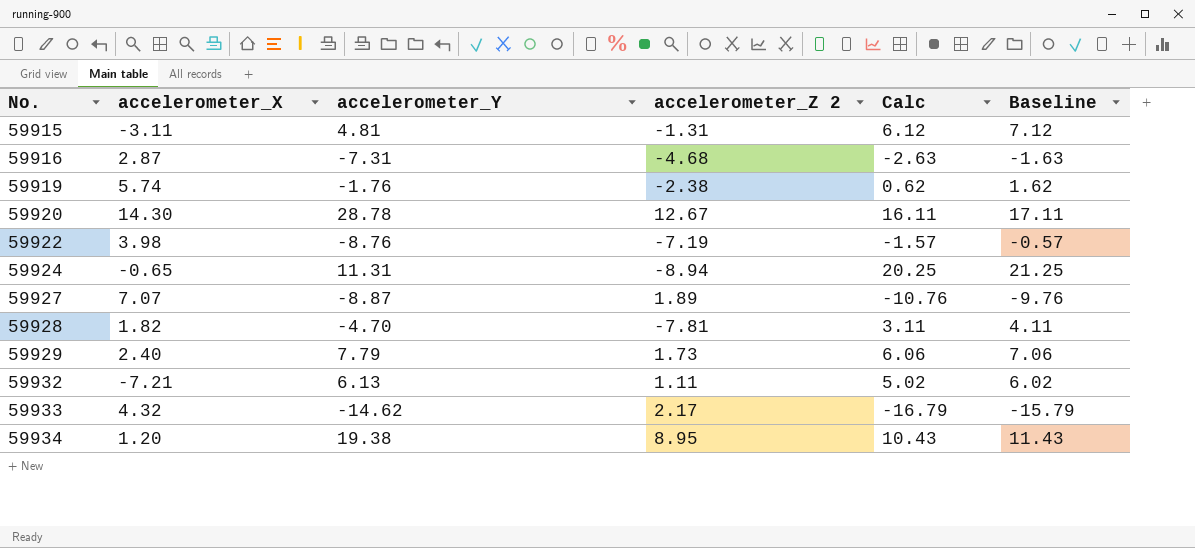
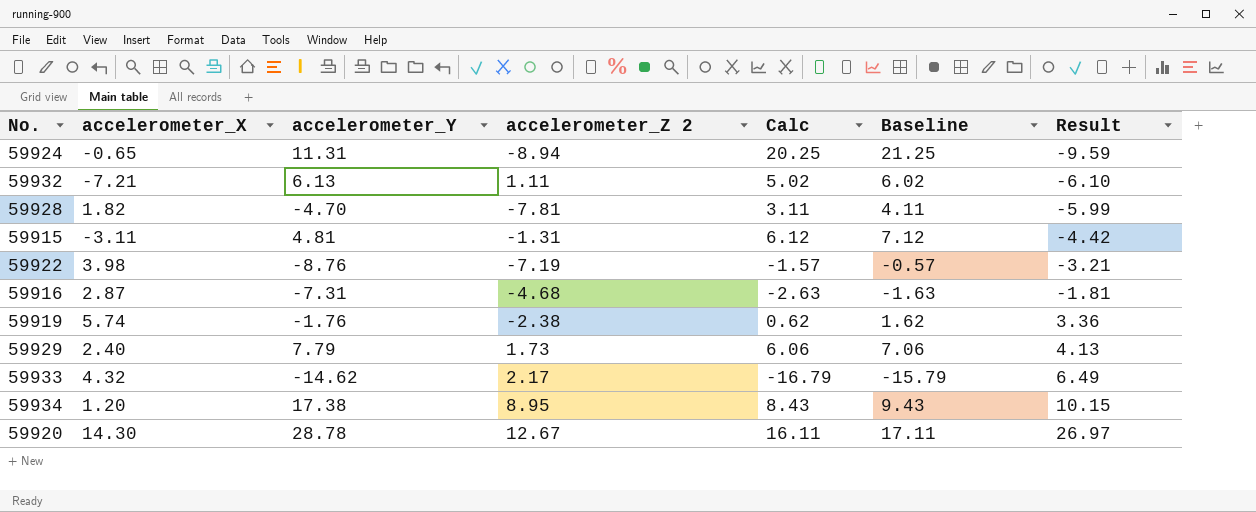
row order: No. ascending -> Result ascending
column Result | formula: none -> [accelerometer_X] + [accelerometer_Z 2]
row 59927: 7.07 | -8.87 | 1.89 | -10.76 | -9.76 -> none
59934 | accelerometer_Y: 19.38 -> 17.38
59934 | Calc: 10.43 -> 8.43
59934 | Baseline: 11.43 -> 9.43

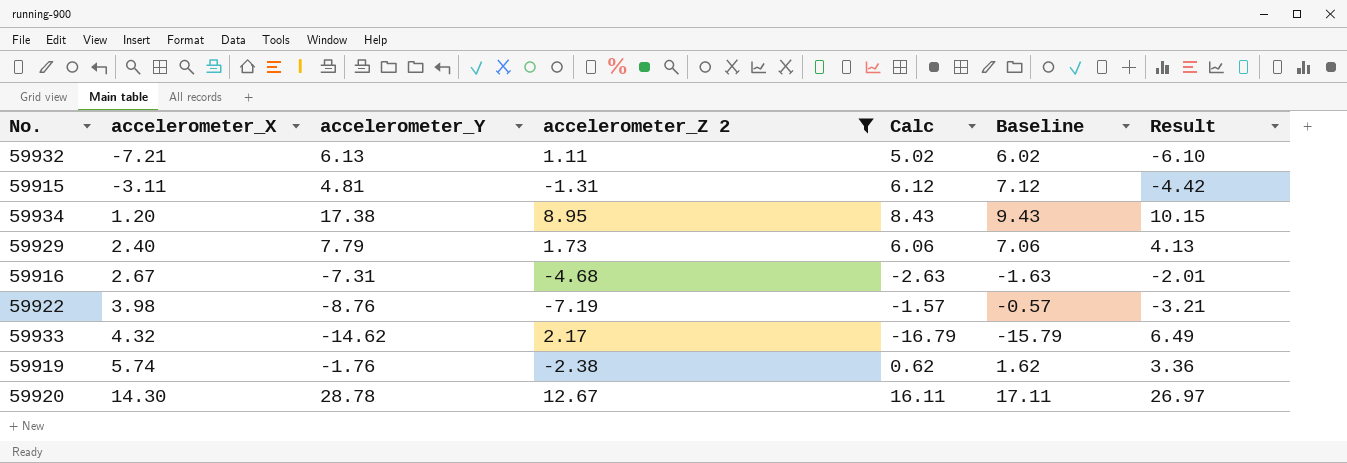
filter: none -> accelerometer_Z 2 >= -7.19
row order: Result ascending -> accelerometer_X ascending
59916 | accelerometer_X: 2.87 -> 2.67
59916 | Result: -1.81 -> -2.01

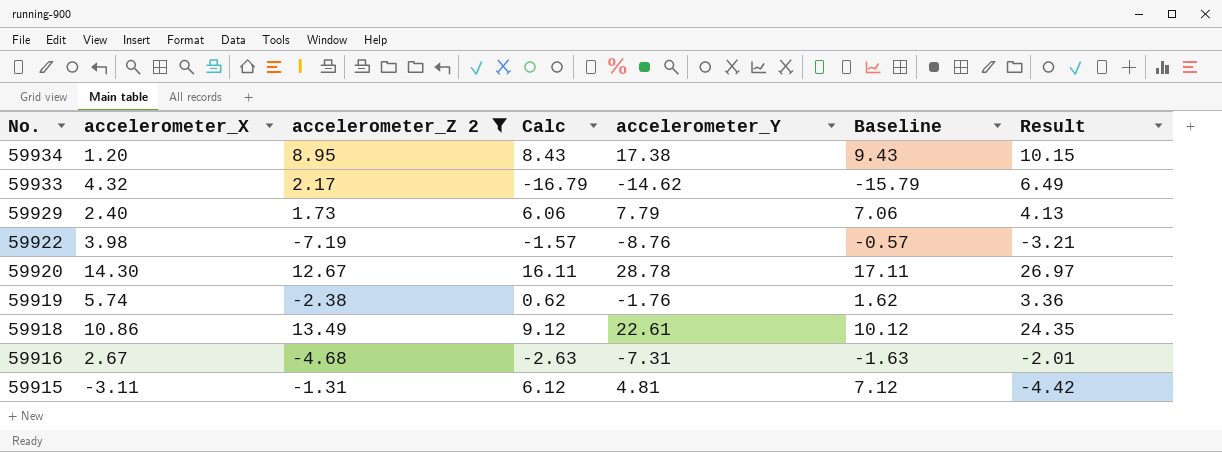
row order: accelerometer_X ascending -> No. descending
column accelerometer_Y | position: 3 -> 5
row 59932: -7.21 | 6.13 | 1.11 | 5.02 | 6.02 | -6.10 -> none
row 59918: none -> 10.86 | 13.49 | 9.12 | 22.61 | 10.12 | 24.35

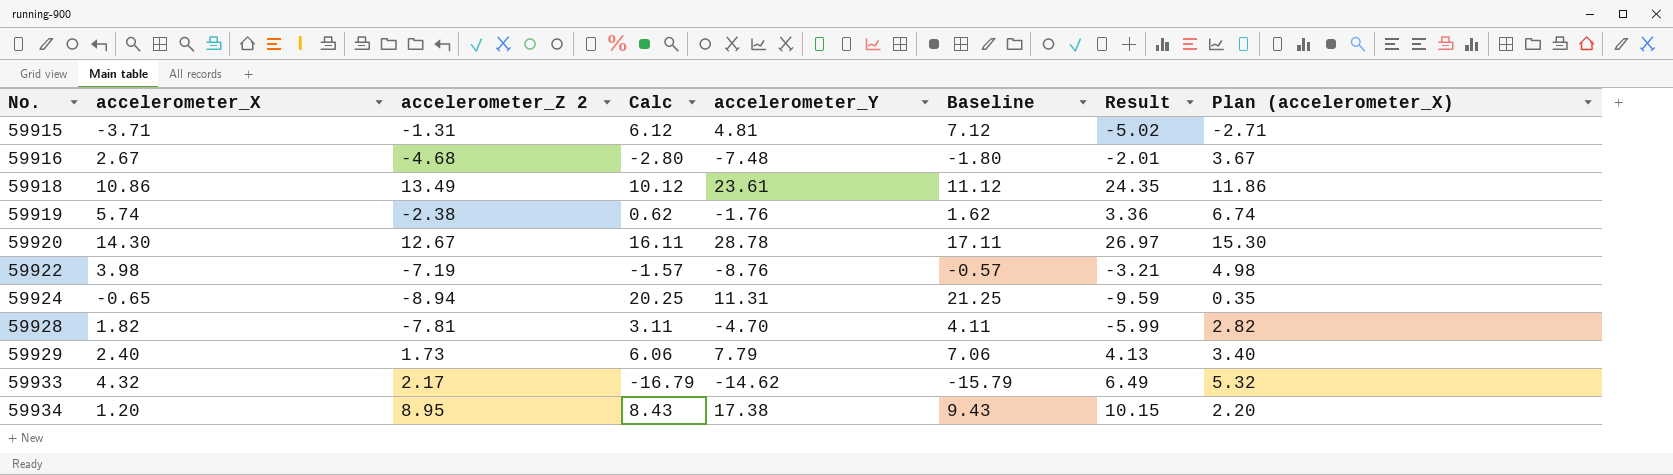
filter: accelerometer_Z 2 >= -7.19 -> none
row order: No. descending -> No. ascending
column Plan (accelerometer_X) | formula: none -> [accelerometer_X] + 1
59915 | accelerometer_X: -3.11 -> -3.71
59915 | Result: -4.42 -> -5.02
59916 | Calc: -2.63 -> -2.80
59916 | accelerometer_Y: -7.31 -> -7.48
59916 | Baseline: -1.63 -> -1.80
59918 | Calc: 9.12 -> 10.12
59918 | accelerometer_Y: 22.61 -> 23.61
59918 | Baseline: 10.12 -> 11.12

